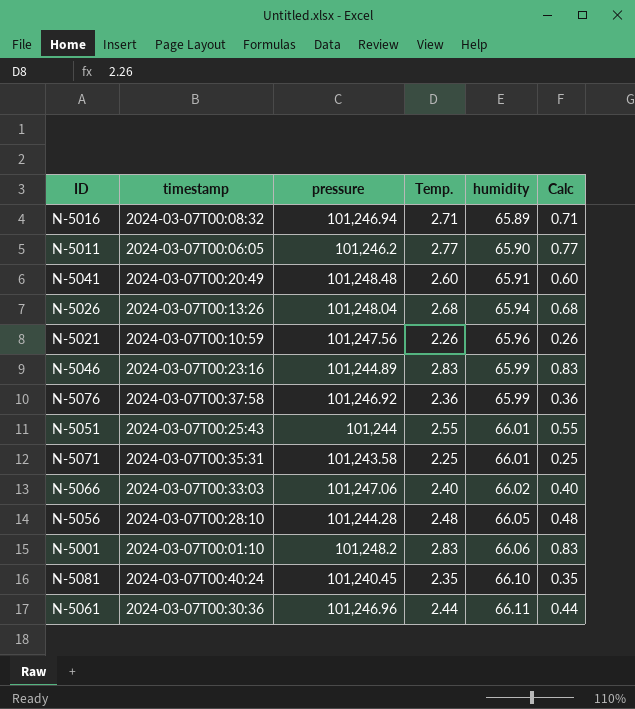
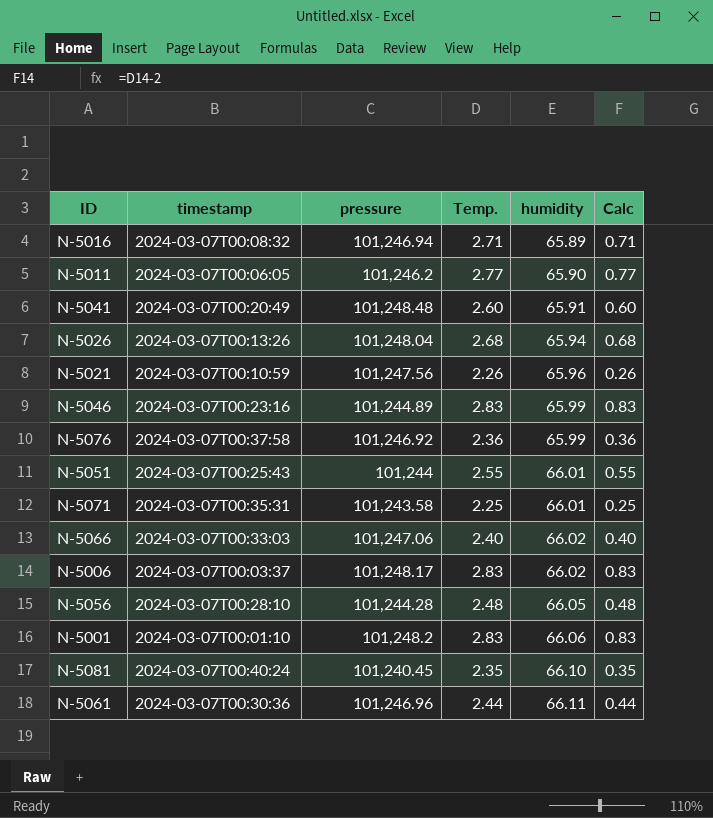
row N-5006: none -> 2024-03-07T00:03:37 | 101,248.17 | 2.83 | 66.02 | 0.83

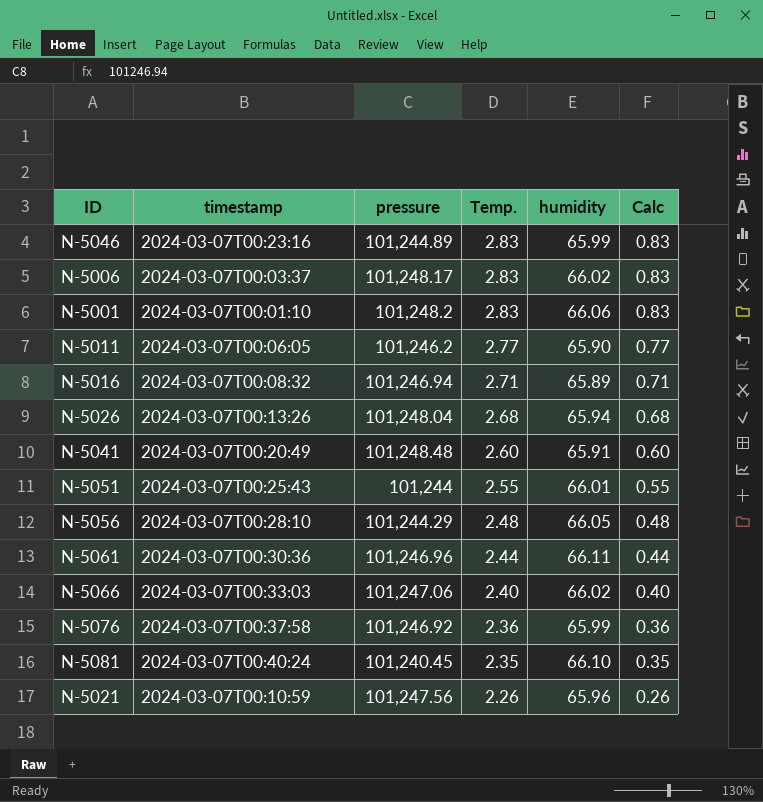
row order: humidity ascending -> Temp. descending
row N-5071: 2024-03-07T00:35:31 | 101,243.58 | 2.25 | 66.01 | 0.25 -> none
N-5056 | pressure: 101,244.28 -> 101,244.29

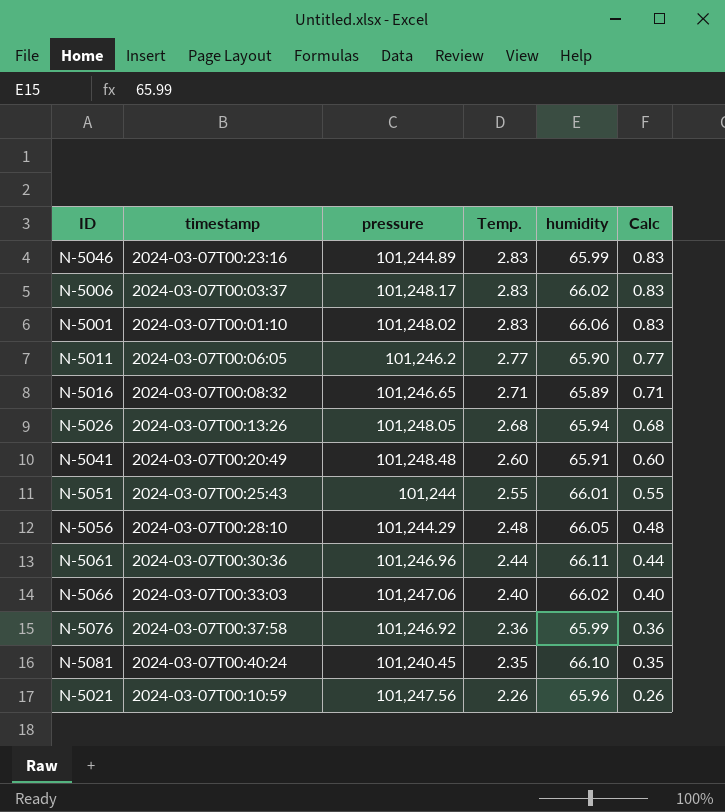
N-5001 | pressure: 101,248.2 -> 101,248.02
N-5016 | pressure: 101,246.94 -> 101,246.65
N-5026 | pressure: 101,248.04 -> 101,248.05

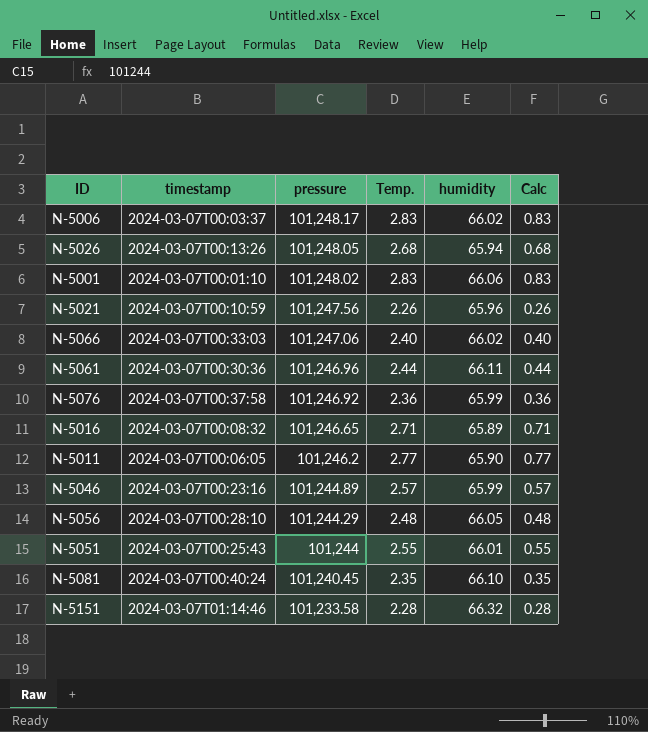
row order: Temp. descending -> pressure descending
row N-5041: 2024-03-07T00:20:49 | 101,248.48 | 2.60 | 65.91 | 0.60 -> none
N-5046 | Temp.: 2.83 -> 2.57
N-5046 | Calc: 0.83 -> 0.57
row N-5151: none -> 2024-03-07T01:14:46 | 101,233.58 | 2.28 | 66.32 | 0.28

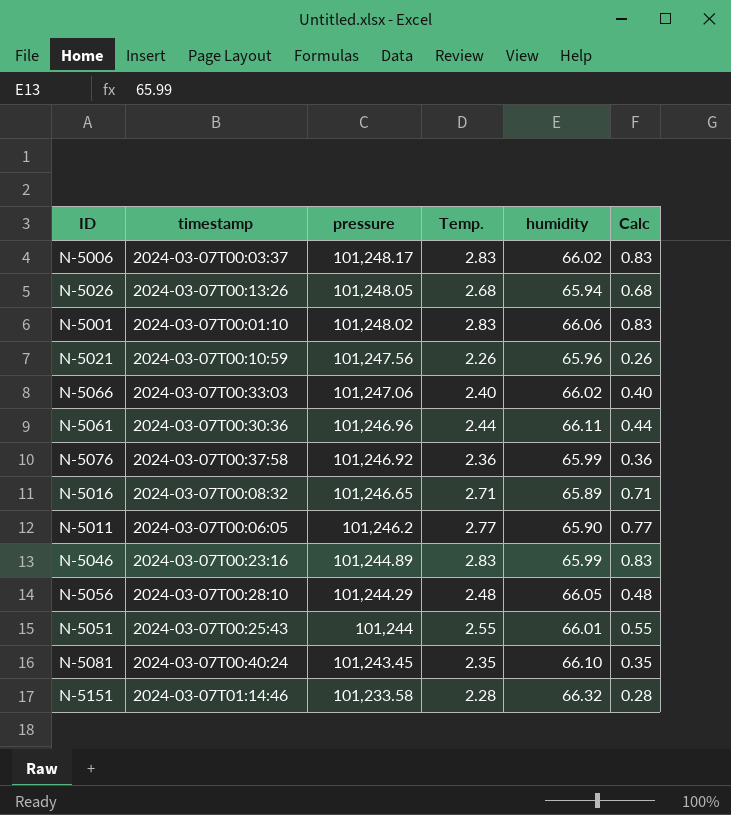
N-5046 | Temp.: 2.57 -> 2.83
N-5046 | Calc: 0.57 -> 0.83
N-5081 | pressure: 101,240.45 -> 101,243.45

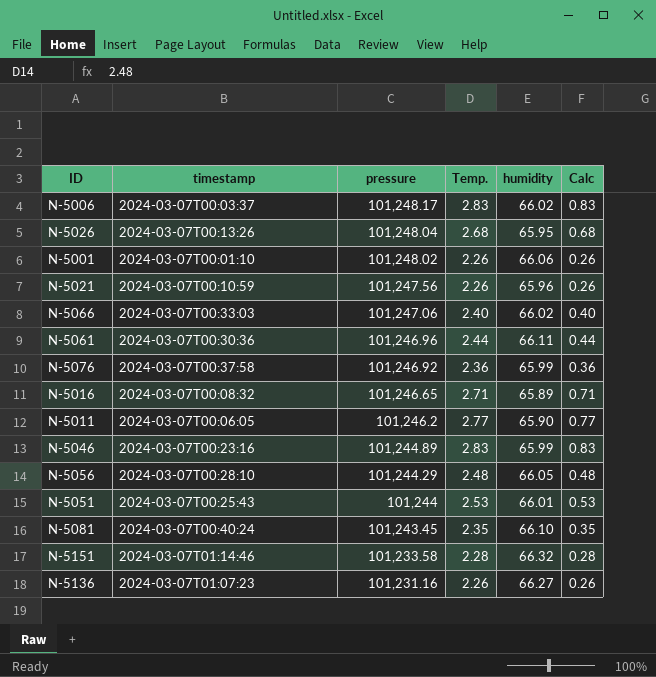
N-5026 | pressure: 101,248.05 -> 101,248.04
N-5026 | humidity: 65.94 -> 65.95
N-5001 | Temp.: 2.83 -> 2.26
N-5001 | Calc: 0.83 -> 0.26
N-5051 | Temp.: 2.55 -> 2.53
N-5051 | Calc: 0.55 -> 0.53
row N-5136: none -> 2024-03-07T01:07:23 | 101,231.16 | 2.26 | 66.27 | 0.26

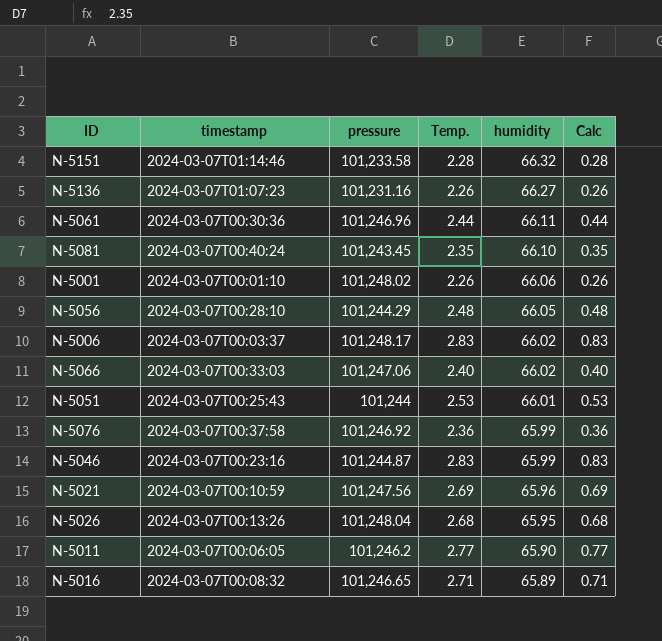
row order: pressure descending -> humidity descending
N-5046 | pressure: 101,244.89 -> 101,244.87
N-5021 | Temp.: 2.26 -> 2.69
N-5021 | Calc: 0.26 -> 0.69

